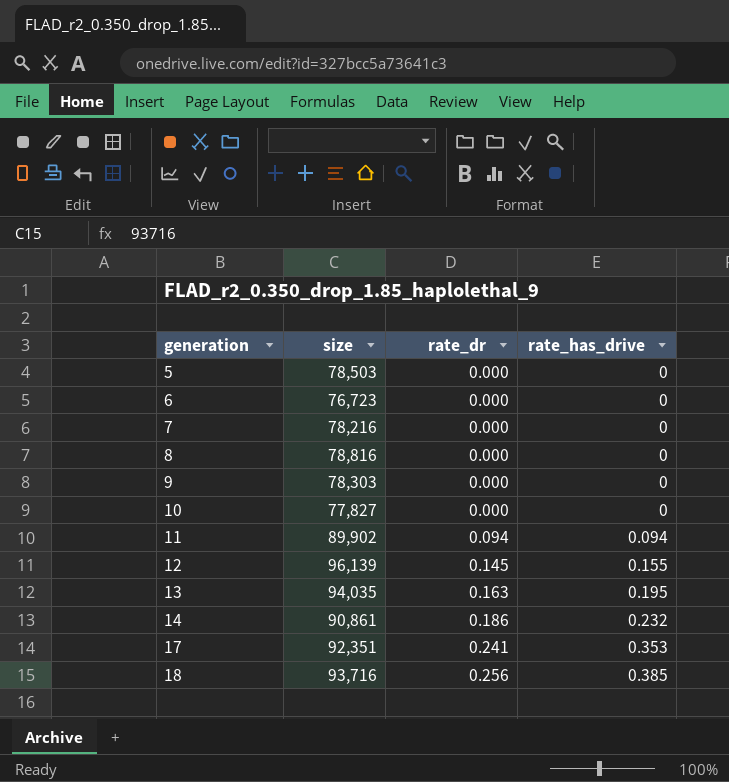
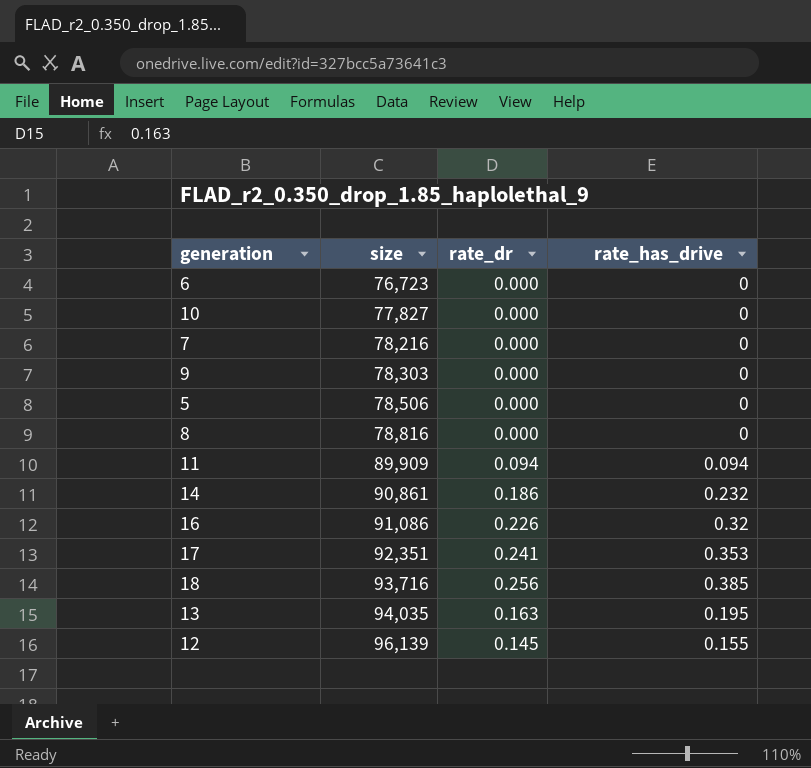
row order: generation ascending -> size ascending
5 | size: 78,503 -> 78,506
11 | size: 89,902 -> 89,909
row 16: none -> 91,086 | 0.226 | 0.32

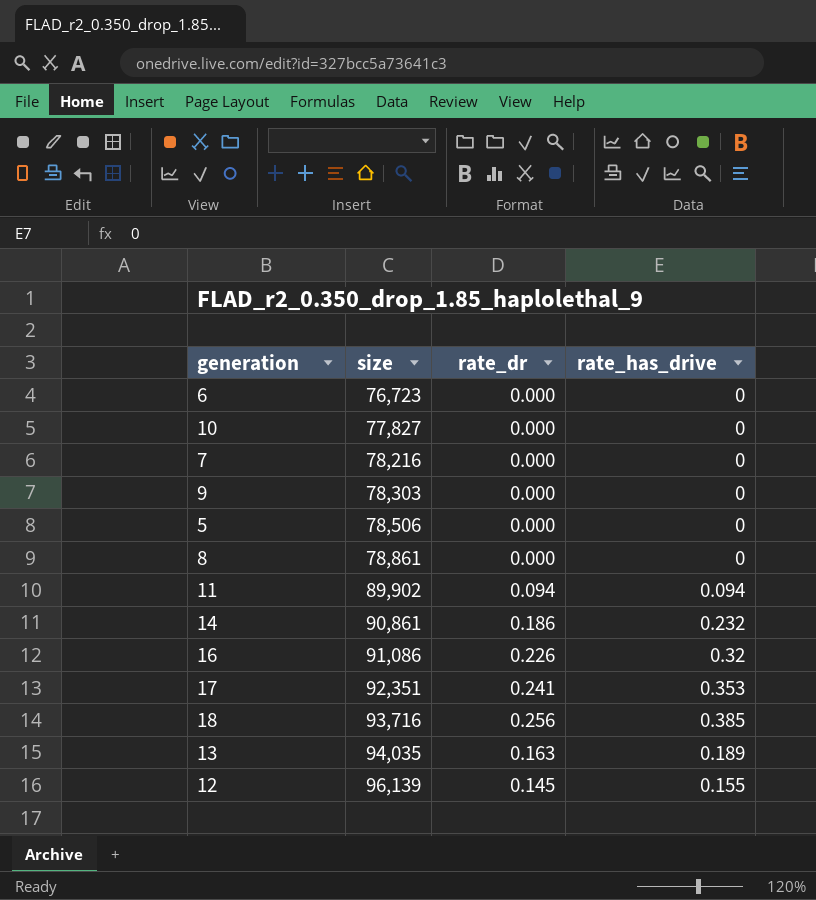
8 | size: 78,816 -> 78,861
11 | size: 89,909 -> 89,902
13 | rate_has_drive: 0.195 -> 0.189

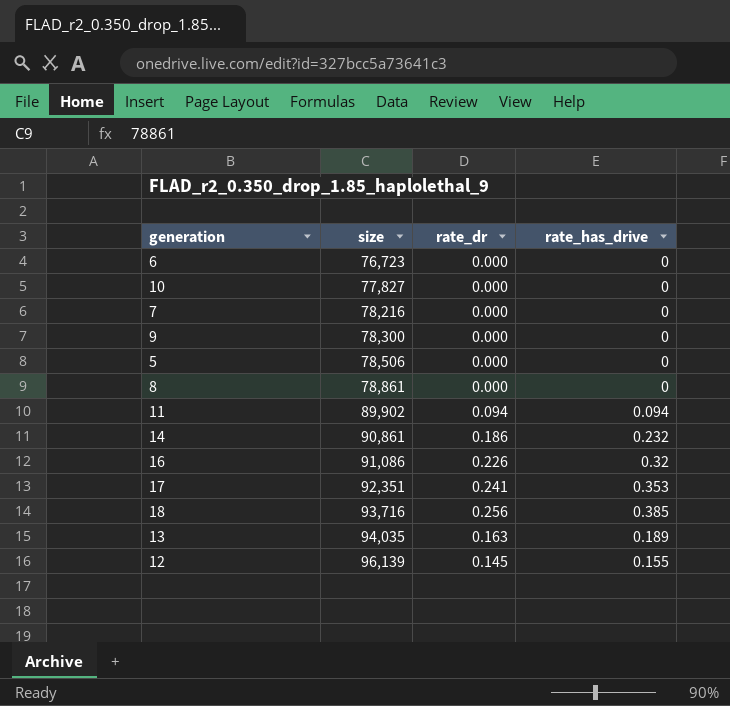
9 | size: 78,303 -> 78,300

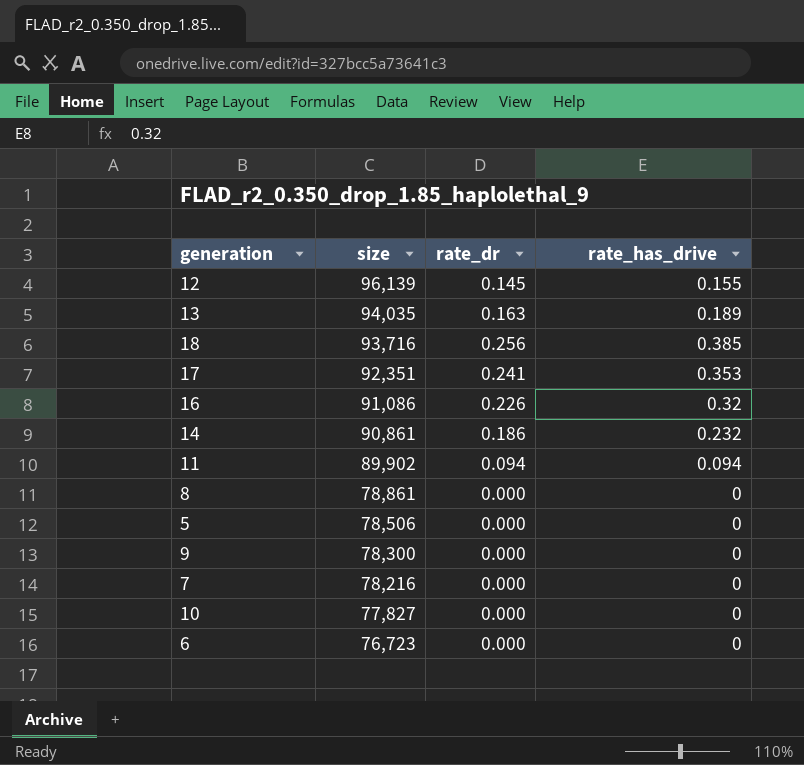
row order: size ascending -> size descending

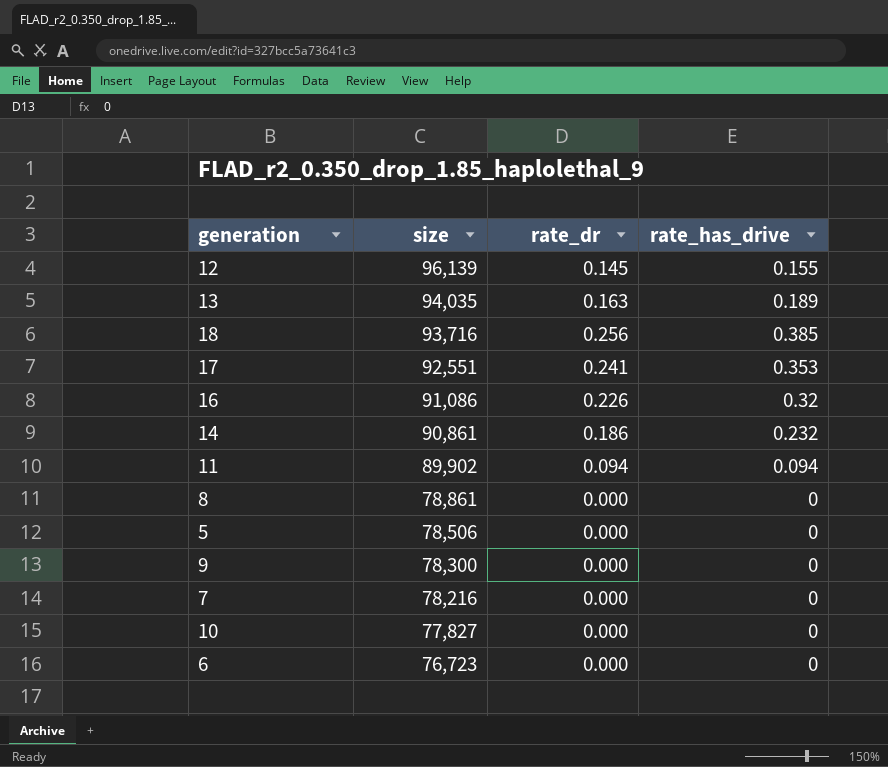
17 | size: 92,351 -> 92,551

